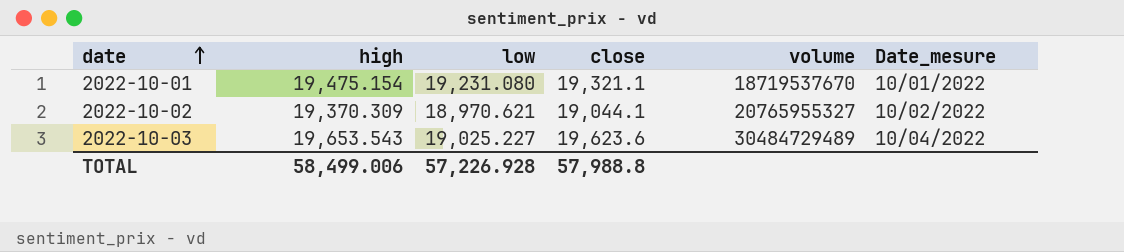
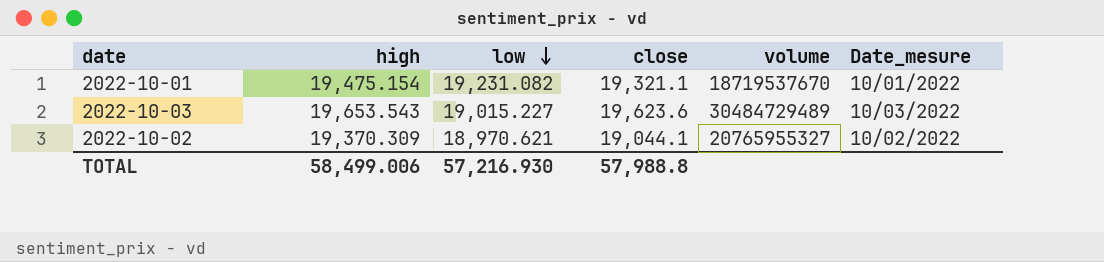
row order: date ascending -> low descending
2022-10-01 | low: 19,231.080 -> 19,231.082
2022-10-03 | low: 19,025.227 -> 19,015.227
2022-10-03 | Date_mesure: 10/04/2022 -> 10/03/2022
TOTAL | low: 57,226.928 -> 57,216.930

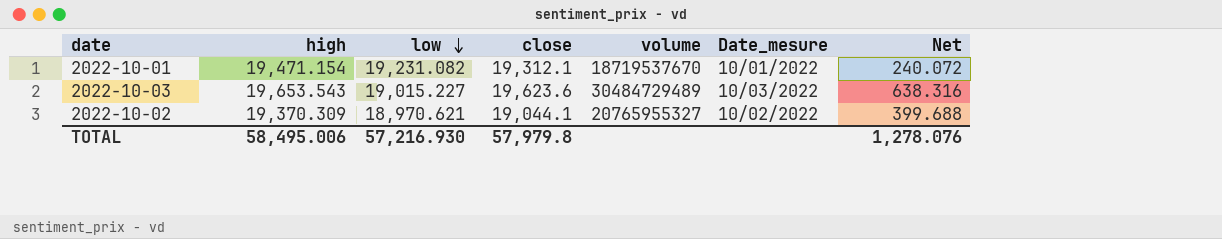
column Net | formula: none -> [high] - [low]
2022-10-01 | high: 19,475.154 -> 19,471.154
2022-10-01 | close: 19,321.1 -> 19,312.1
TOTAL | high: 58,499.006 -> 58,495.006
TOTAL | close: 57,988.8 -> 57,979.8

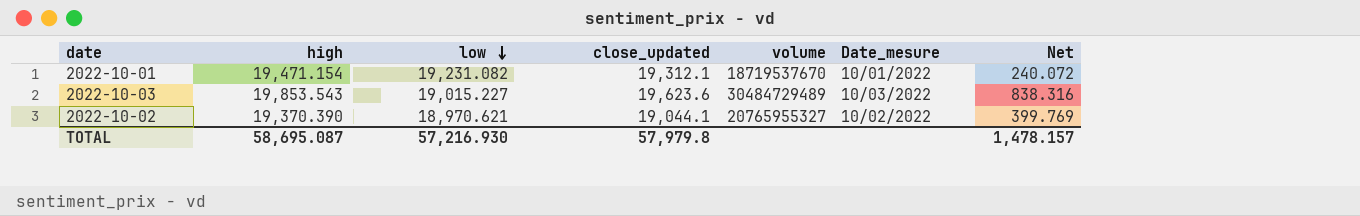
column name: close -> close_updated
2022-10-03 | high: 19,653.543 -> 19,853.543
2022-10-03 | Net: 638.316 -> 838.316
2022-10-02 | high: 19,370.309 -> 19,370.390
2022-10-02 | Net: 399.688 -> 399.769
TOTAL | high: 58,495.006 -> 58,695.087
TOTAL | Net: 1,278.076 -> 1,478.157

